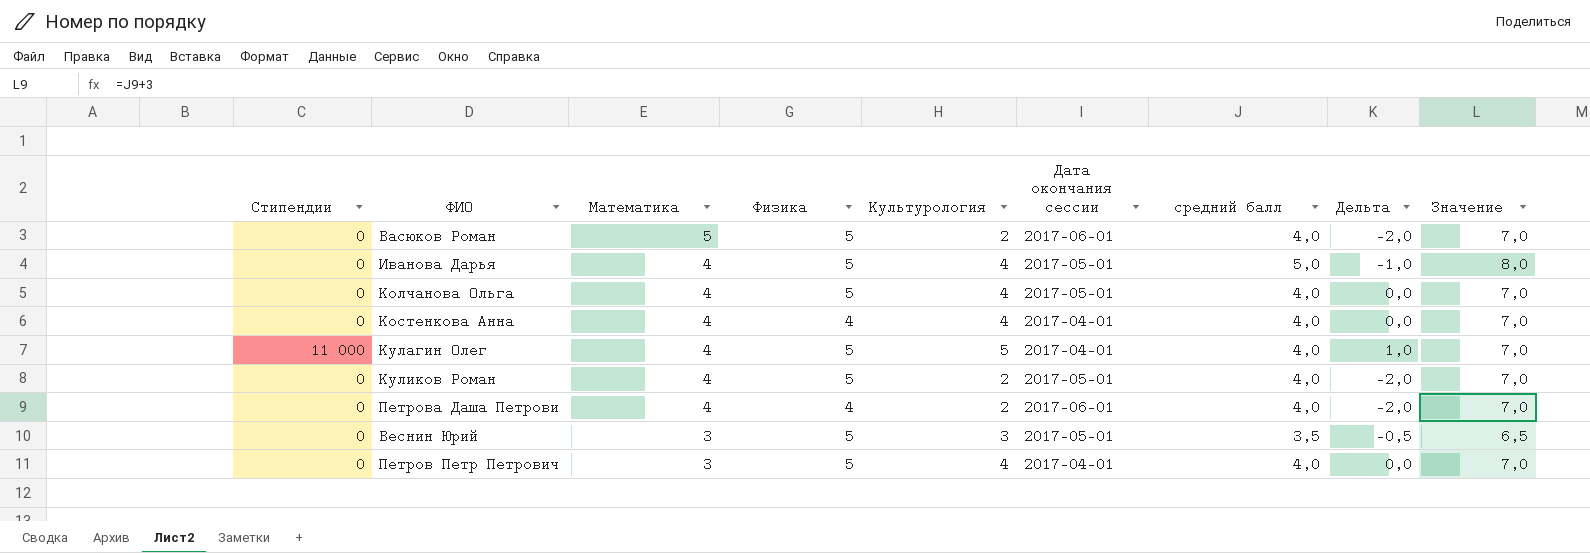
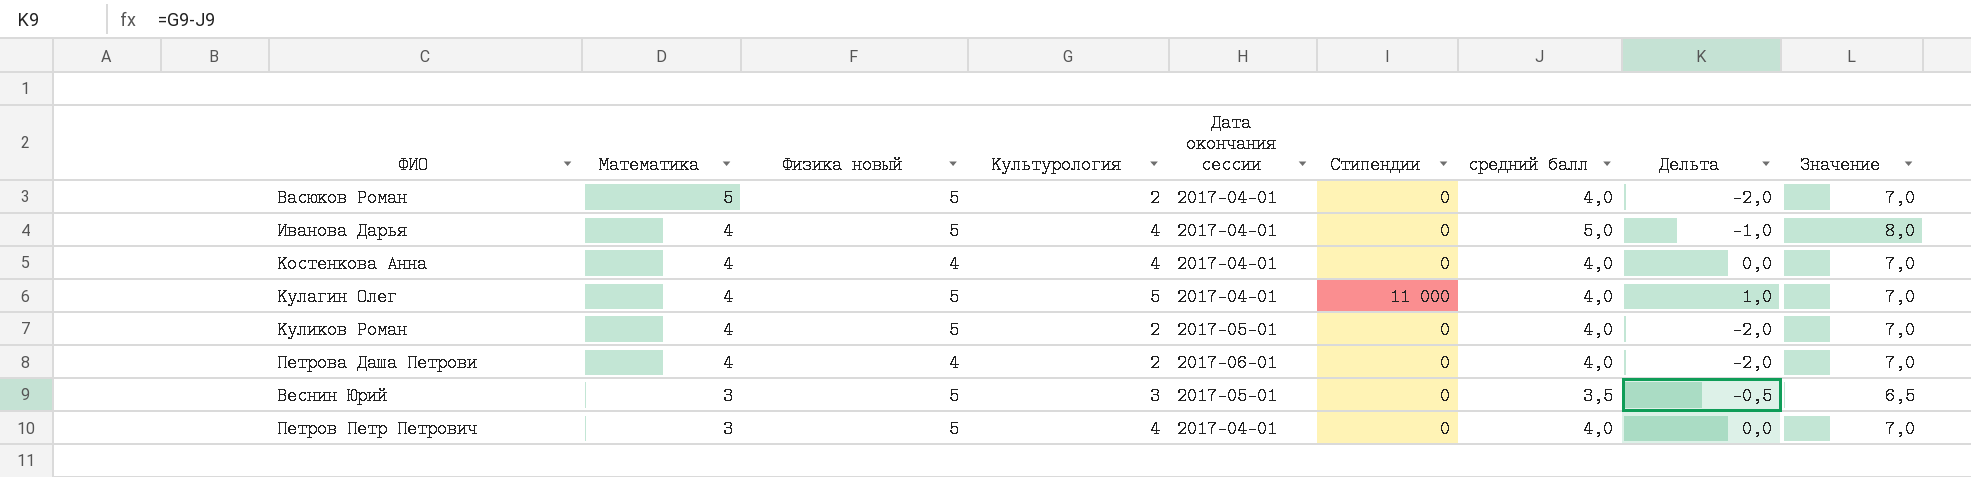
column name: Физика -> Физика новый
column Стипендии | position: 1 -> 6
row Колчанова Ольга: 0 | 4 | 5 | 4 | 2017-05-01 | 4,0 | 0,0 | 7,0 -> none
Васюков Роман | Дата окончания сессии: 2017-06-01 -> 2017-04-01
Иванова Дарья | Дата окончания сессии: 2017-05-01 -> 2017-04-01

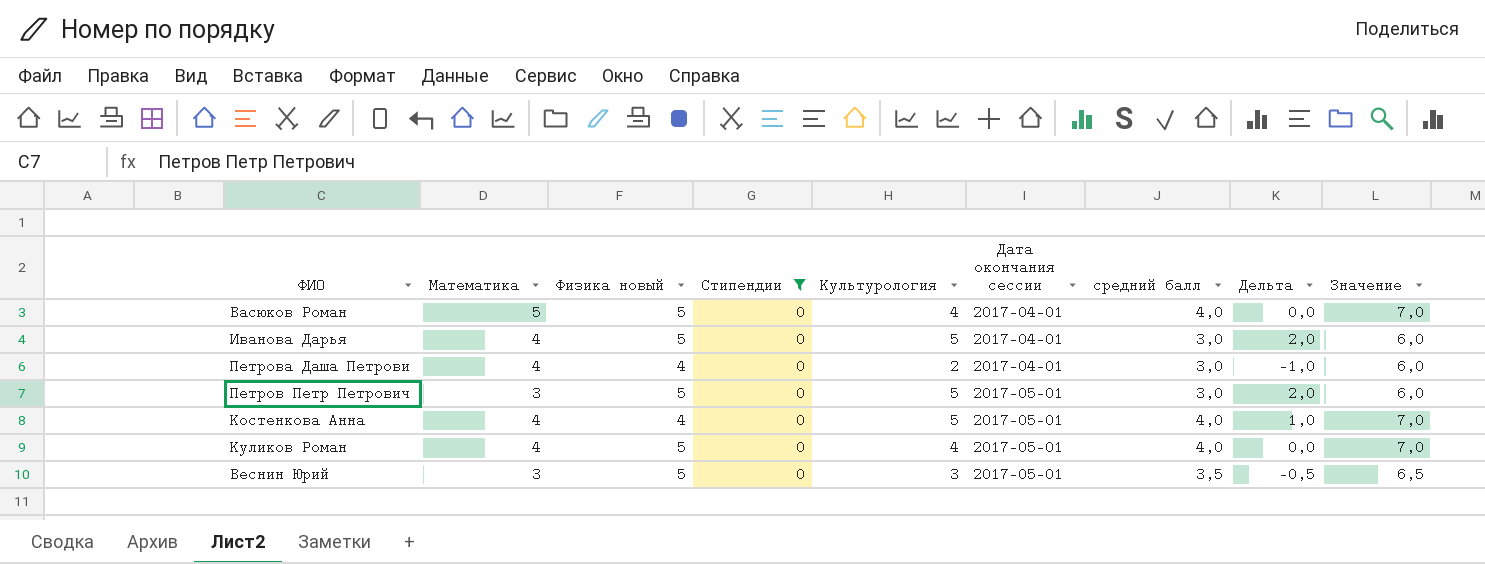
filter: none -> Стипендии = 0
row order: Математика descending -> Дата окончания сессии ascending
column Стипендии | position: 6 -> 4
Васюков Роман | Культурология: 2 -> 4
Васюков Роман | Дельта: -2,0 -> 0,0
Иванова Дарья | Культурология: 4 -> 5
Иванова Дарья | средний балл: 5,0 -> 3,0
Иванова Дарья | Дельта: -1,0 -> 2,0
Иванова Дарья | Значение: 8,0 -> 6,0
Петрова Даша Петрови | Дата окончания сессии: 2017-06-01 -> 2017-04-01
Петрова Даша Петрови | средний балл: 4,0 -> 3,0
Петрова Даша Петрови | Дельта: -2,0 -> -1,0
Петрова Даша Петрови | Значение: 7,0 -> 6,0
Петров Петр Петрович | Культурология: 4 -> 5
Петров Петр Петрович | Дата окончания сессии: 2017-04-01 -> 2017-05-01
Петров Петр Петрович | средний балл: 4,0 -> 3,0
Петров Петр Петрович | Дельта: 0,0 -> 2,0
Петров Петр Петрович | Значение: 7,0 -> 6,0
Костенкова Анна | Культурология: 4 -> 5
Костенкова Анна | Дата окончания сессии: 2017-04-01 -> 2017-05-01
Костенкова Анна | Дельта: 0,0 -> 1,0
Куликов Роман | Культурология: 2 -> 4
Куликов Роман | Дельта: -2,0 -> 0,0

